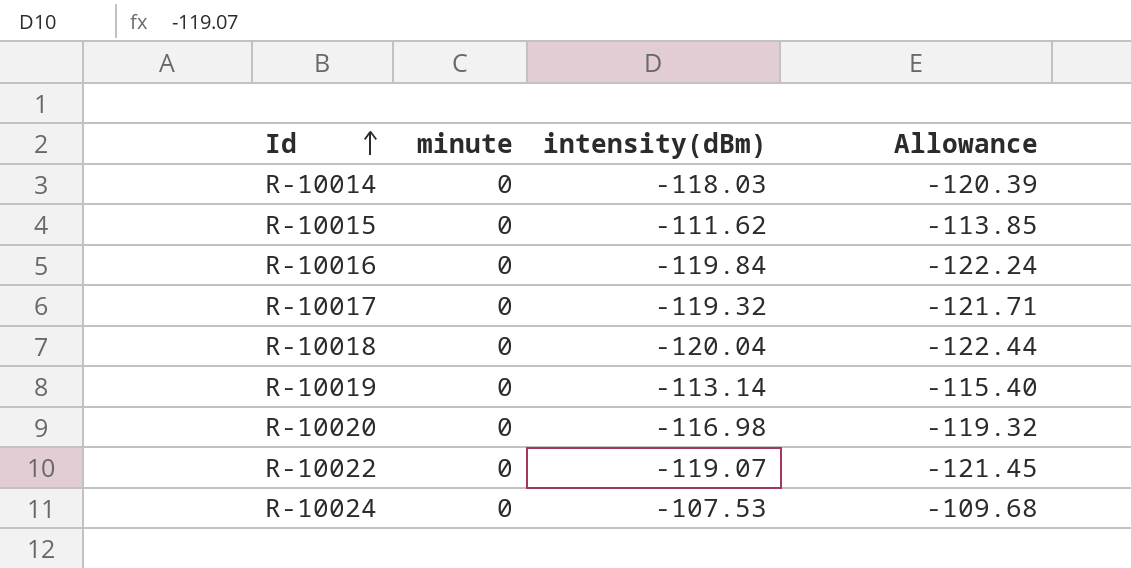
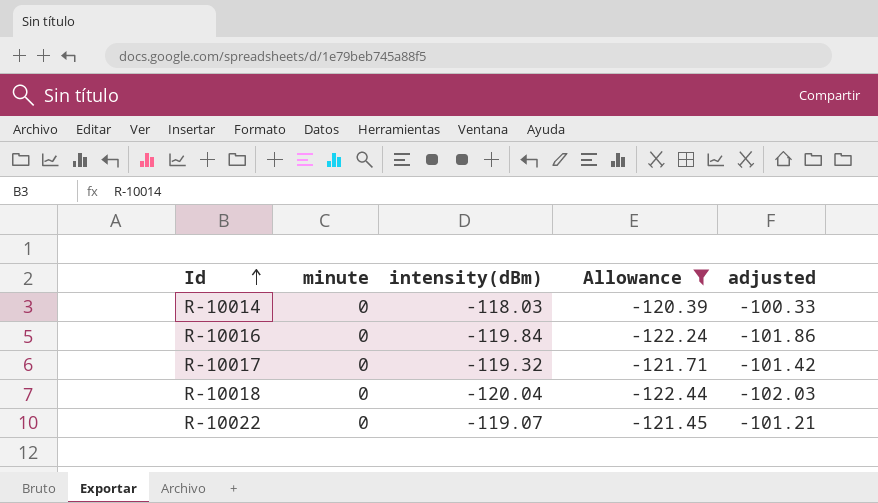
filter: none -> Allowance <= -120.39
column adjusted | formula: none -> [intensity(dBm)] * 0.85

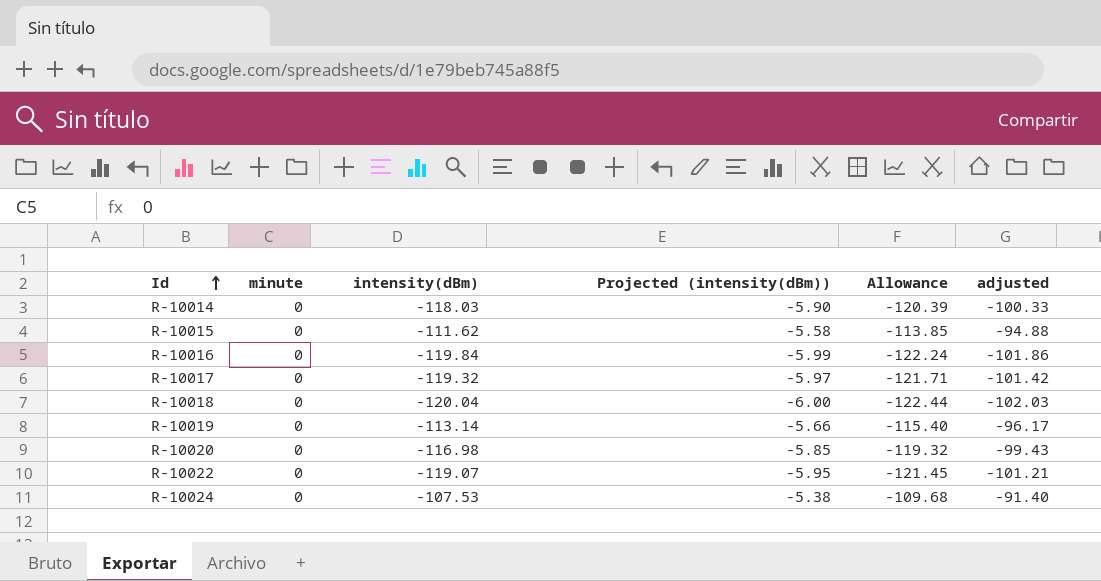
filter: Allowance <= -120.39 -> none
column Projected (intensity(dBm)) | formula: none -> [intensity(dBm)] * 0.05

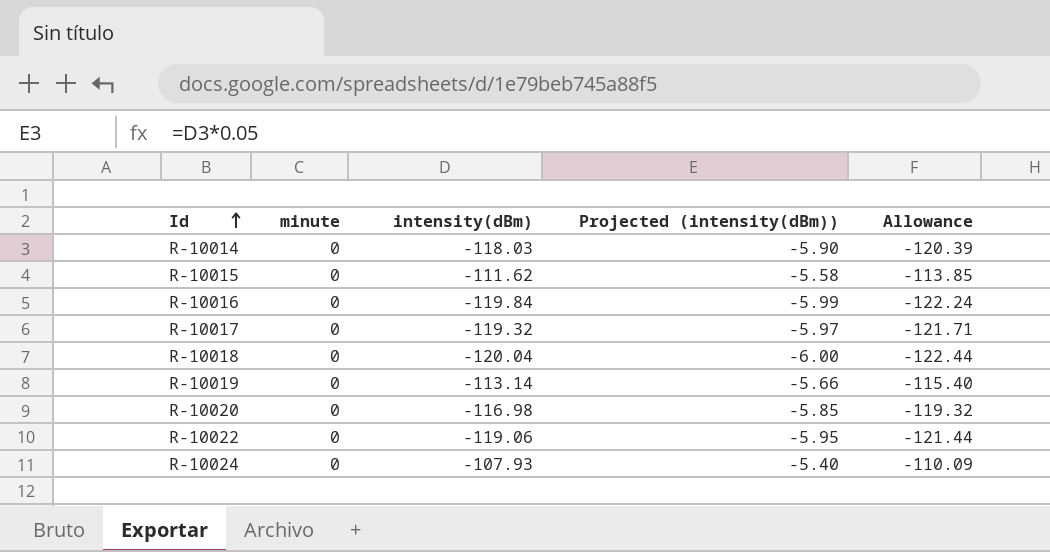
column adjusted | formula: [intensity(dBm)] * 0.85 -> none
R-10022 | intensity(dBm): -119.07 -> -119.06
R-10022 | Allowance: -121.45 -> -121.44
R-10024 | intensity(dBm): -107.53 -> -107.93
R-10024 | Projected (intensity(dBm)): -5.38 -> -5.40
R-10024 | Allowance: -109.68 -> -110.09

